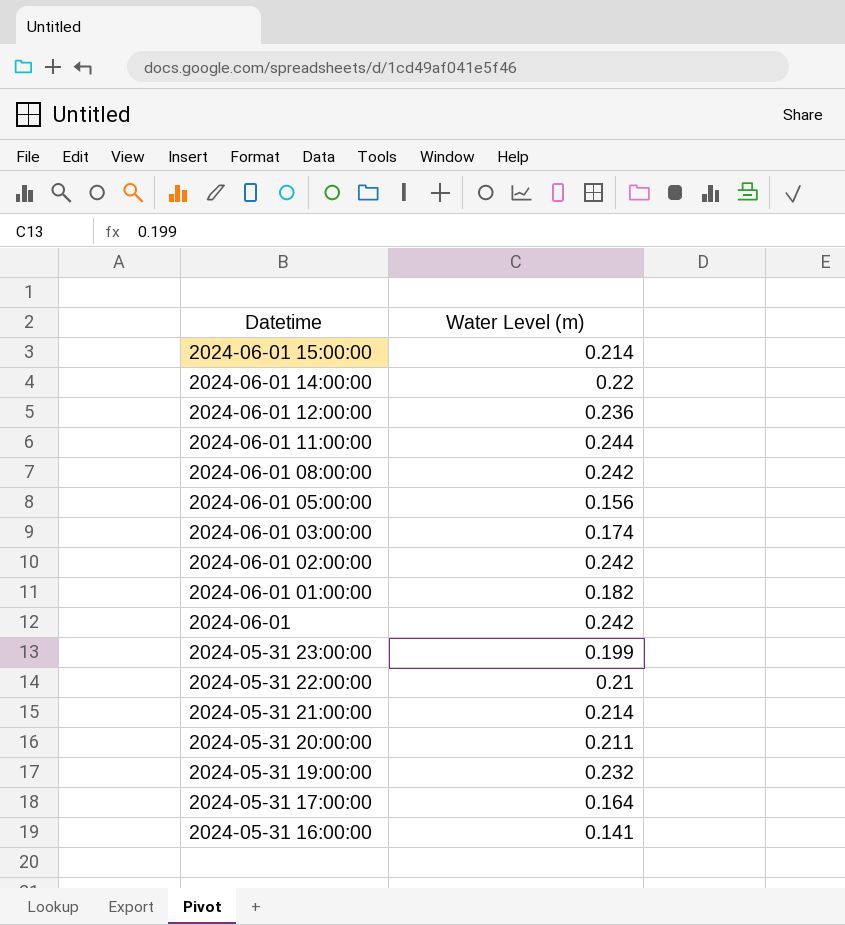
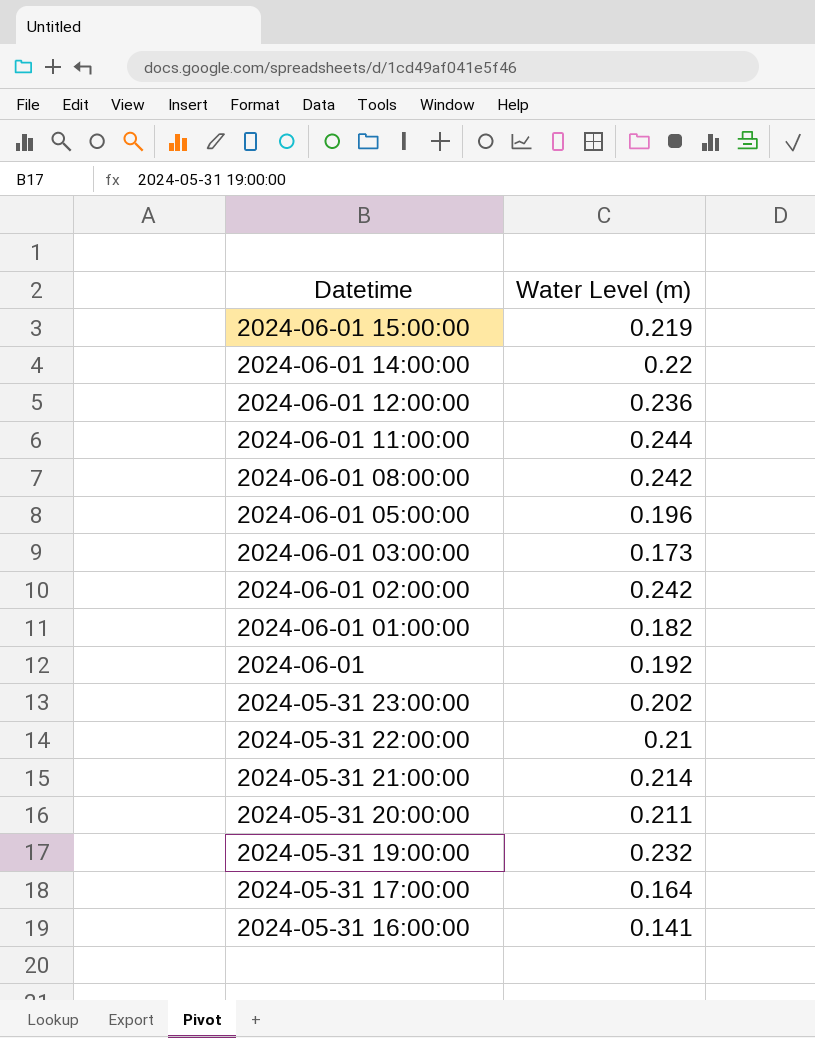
2024-06-01 15:00:00 | Water Level (m): 0.214 -> 0.219
2024-06-01 05:00:00 | Water Level (m): 0.156 -> 0.196
2024-06-01 03:00:00 | Water Level (m): 0.174 -> 0.173
2024-06-01 | Water Level (m): 0.242 -> 0.192
2024-05-31 23:00:00 | Water Level (m): 0.199 -> 0.202

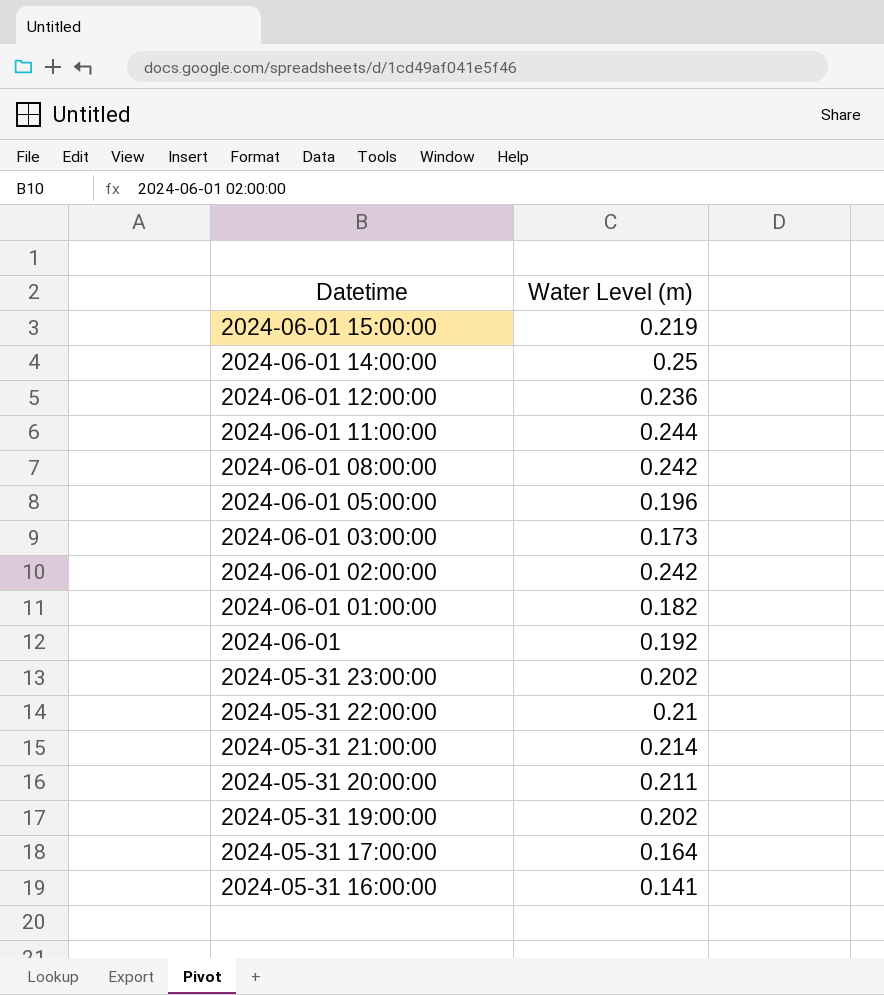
2024-06-01 14:00:00 | Water Level (m): 0.22 -> 0.25
2024-05-31 19:00:00 | Water Level (m): 0.232 -> 0.202

